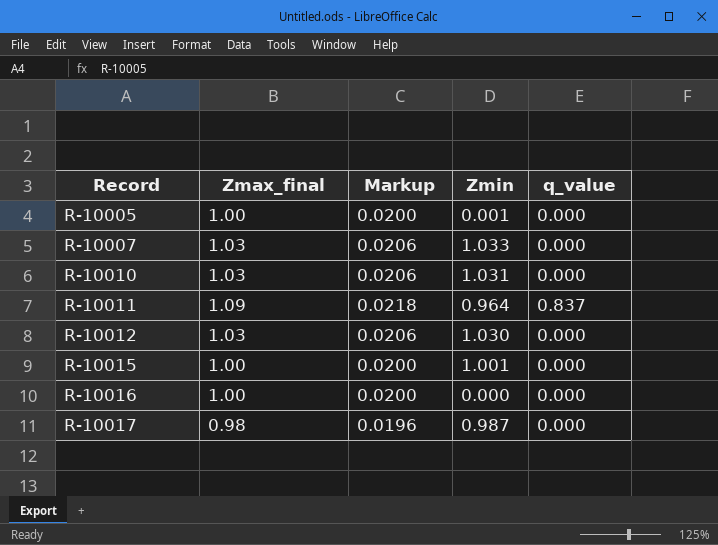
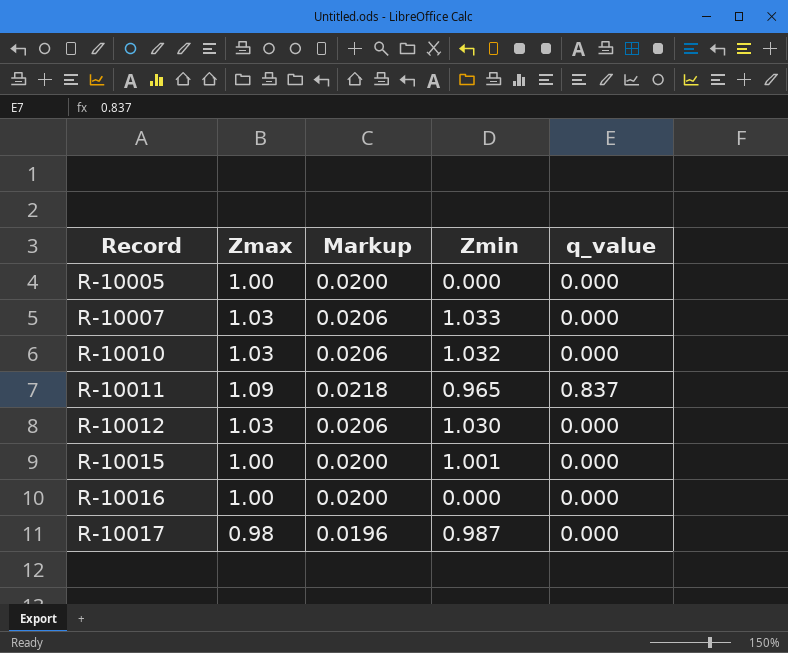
column name: Zmax_final -> Zmax
R-10005 | Zmin: 0.001 -> 0.000
R-10010 | Zmin: 1.031 -> 1.032
R-10011 | Zmin: 0.964 -> 0.965

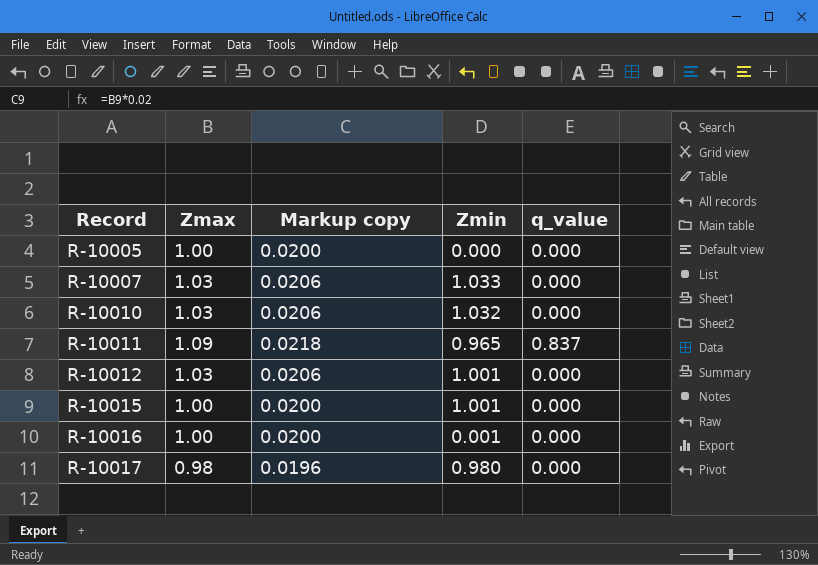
column name: Markup -> Markup copy
R-10012 | Zmin: 1.030 -> 1.001
R-10016 | Zmin: 0.000 -> 0.001
R-10017 | Zmin: 0.987 -> 0.980

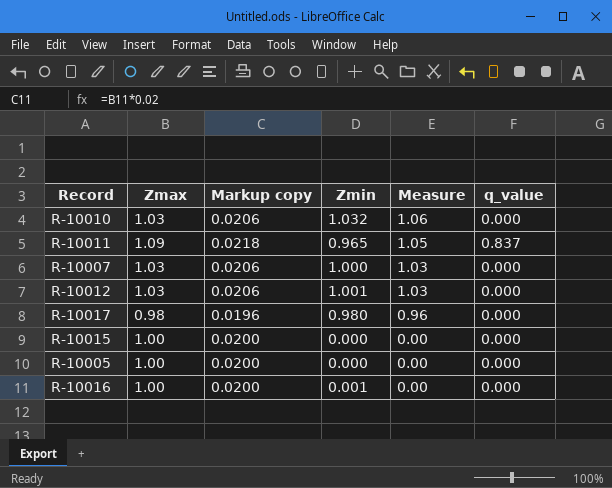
row order: Record ascending -> Measure descending
column Measure | formula: none -> [Zmax] * [Zmin]
R-10007 | Zmin: 1.033 -> 1.000
R-10015 | Zmin: 1.001 -> 0.000

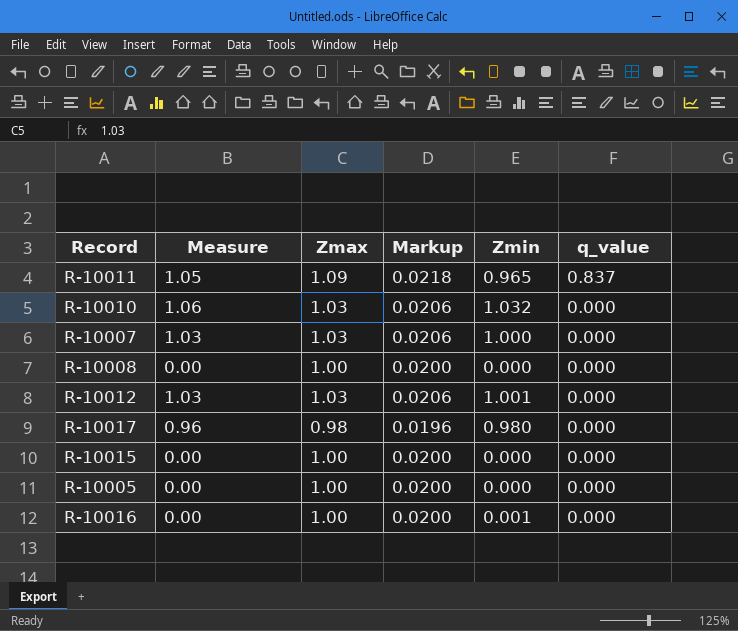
row order: Measure descending -> q_value descending
column Measure | position: 5 -> 2
column name: Markup copy -> Markup
row R-10008: none -> 0.00 | 1.00 | 0.0200 | 0.000 | 0.000

